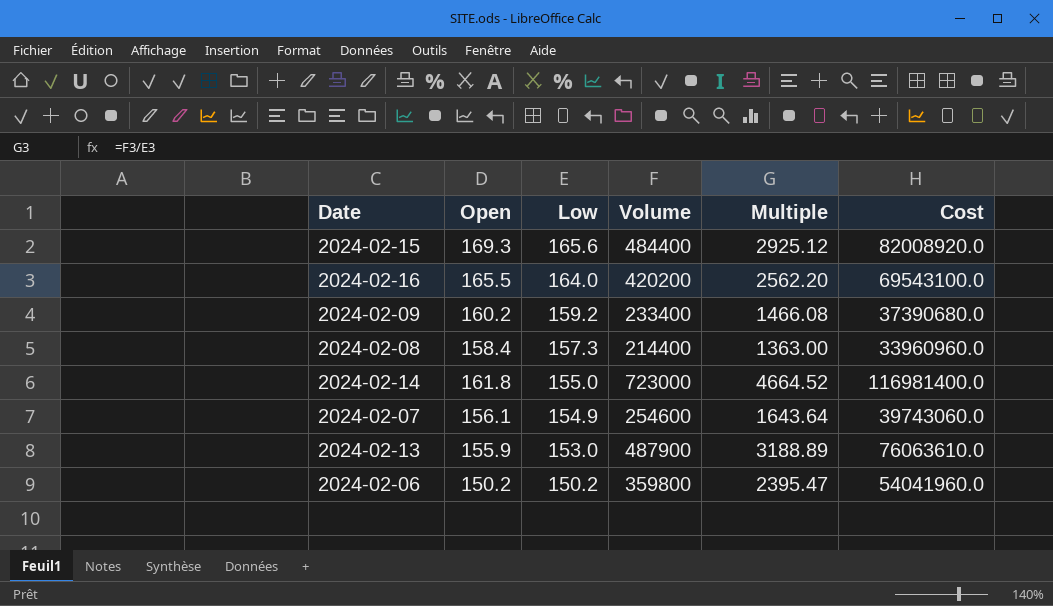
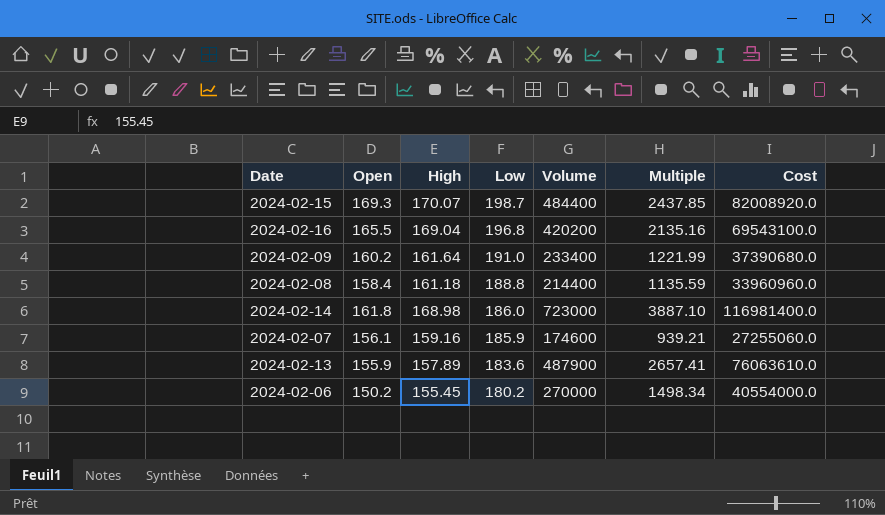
column High | position: none -> 3
2024-02-15 | Low: 165.6 -> 198.7
2024-02-15 | Multiple: 2925.12 -> 2437.85
2024-02-16 | Low: 164.0 -> 196.8
2024-02-16 | Multiple: 2562.20 -> 2135.16
2024-02-09 | Low: 159.2 -> 191.0
2024-02-09 | Multiple: 1466.08 -> 1221.99
2024-02-08 | Low: 157.3 -> 188.8
2024-02-08 | Multiple: 1363.00 -> 1135.59
2024-02-14 | Low: 155.0 -> 186.0
2024-02-14 | Multiple: 4664.52 -> 3887.10
2024-02-07 | Low: 154.9 -> 185.9
2024-02-07 | Volume: 254600 -> 174600
2024-02-07 | Multiple: 1643.64 -> 939.21
2024-02-07 | Cost: 39743060.0 -> 27255060.0
2024-02-13 | Low: 153.0 -> 183.6
2024-02-13 | Multiple: 3188.89 -> 2657.41
2024-02-06 | Low: 150.2 -> 180.2
2024-02-06 | Volume: 359800 -> 270000
2024-02-06 | Multiple: 2395.47 -> 1498.34
2024-02-06 | Cost: 54041960.0 -> 40554000.0

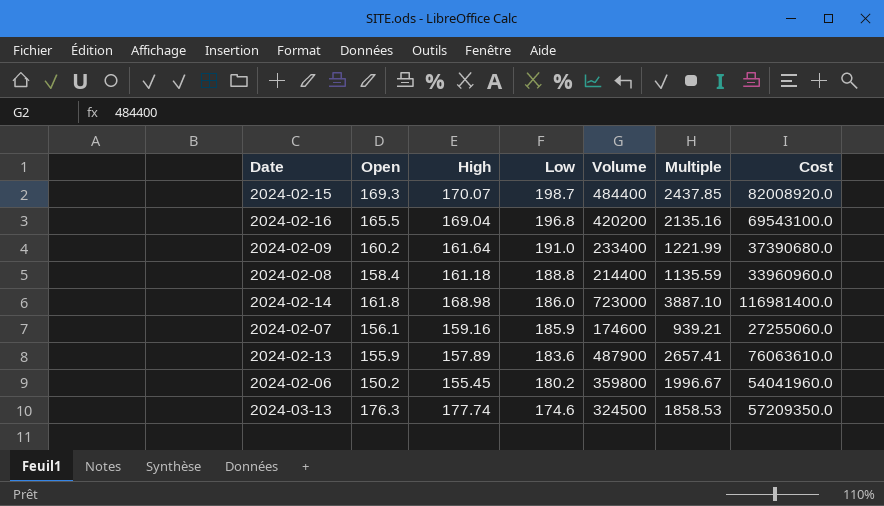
2024-02-06 | Volume: 270000 -> 359800
2024-02-06 | Multiple: 1498.34 -> 1996.67
2024-02-06 | Cost: 40554000.0 -> 54041960.0
row 2024-03-13: none -> 176.3 | 177.74 | 174.6 | 324500 | 1858.53 | 57209350.0

